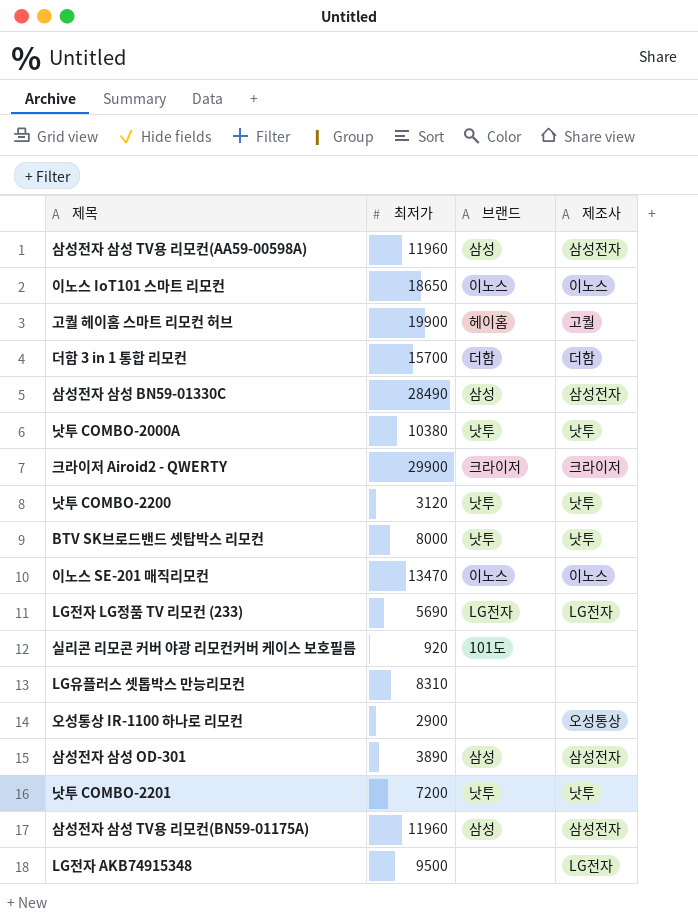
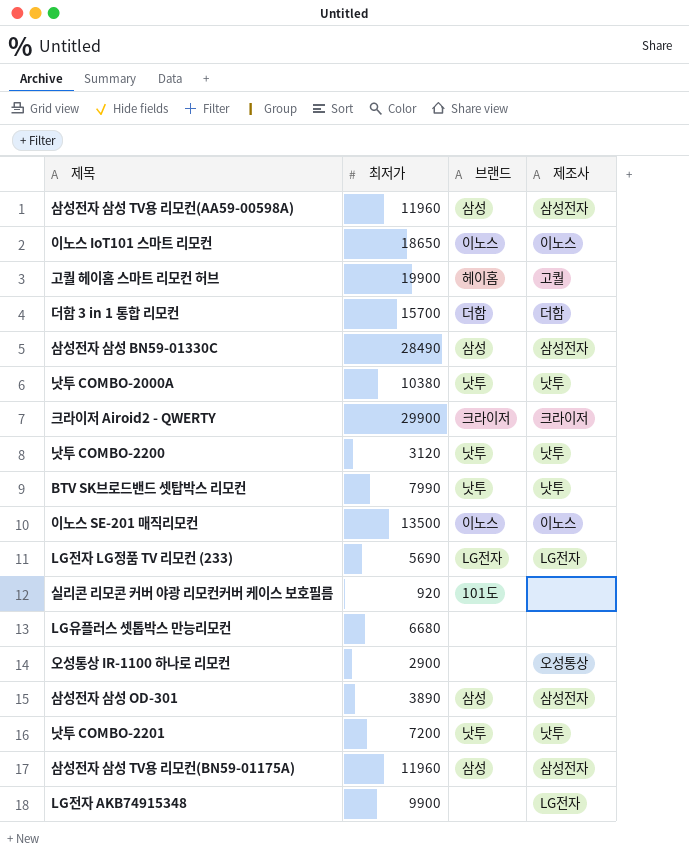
BTV SK브로드밴드 셋탑박스 리모컨 | 최저가: 8000 -> 7990
이노스 SE-201 매직리모컨 | 최저가: 13470 -> 13500
LG유플러스 셋톱박스 만능리모컨 | 최저가: 8310 -> 6680
LG전자 AKB74915348 | 최저가: 9500 -> 9900

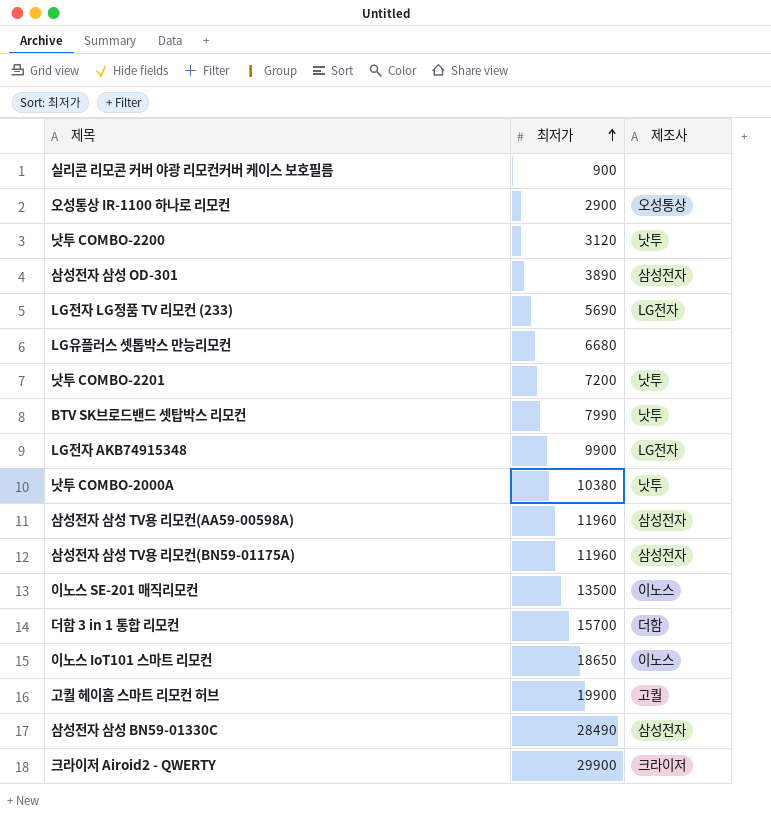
row order: none -> 최저가 ascending
column 브랜드 | position: 3 -> none
실리콘 리모콘 커버 야광 리모컨커버 케이스 보호필름 | 최저가: 920 -> 900

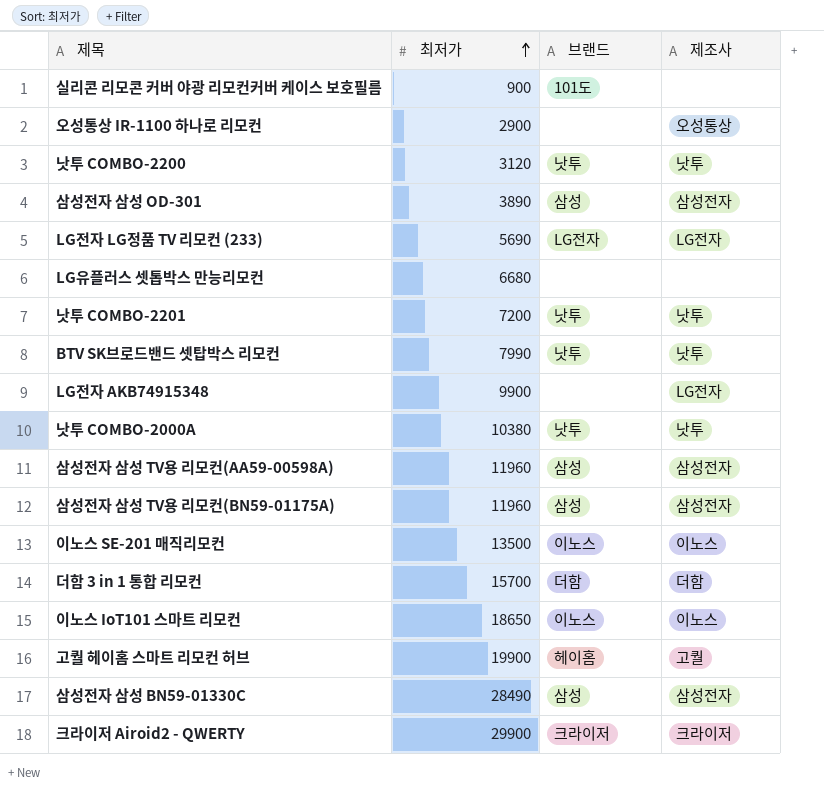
column 브랜드 | position: none -> 3

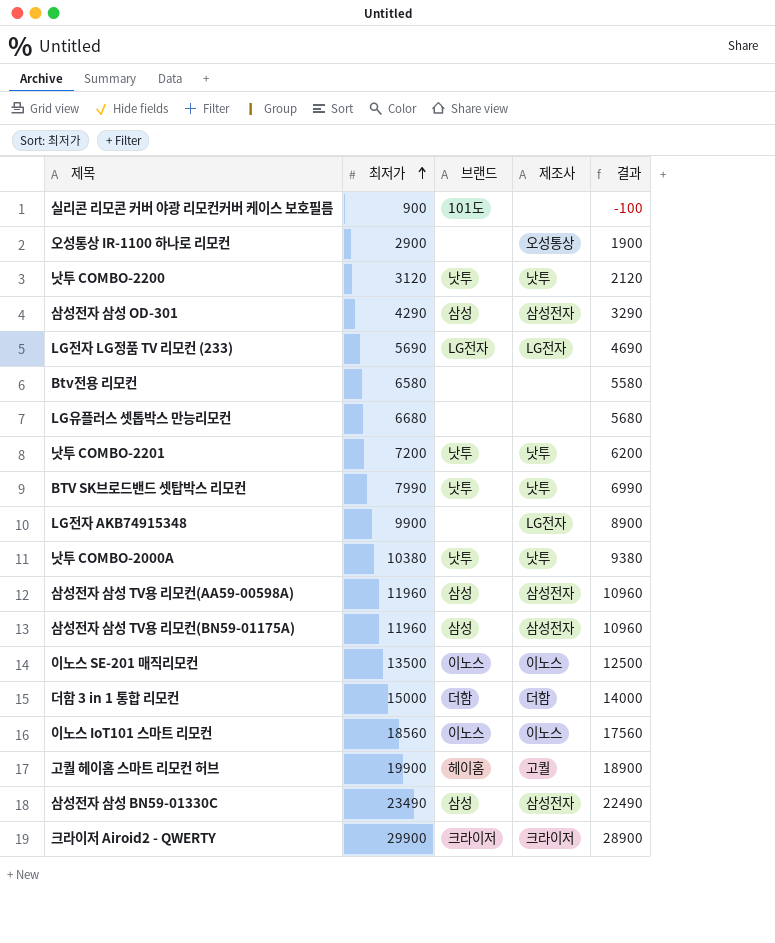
column 결과 | formula: none -> [최저가] - 1000
삼성전자 삼성 OD-301 | 최저가: 3890 -> 4290
row Btv전용 리모컨: none -> 6580 | none | none | 5580
더함 3 in 1 통합 리모컨 | 최저가: 15700 -> 15000
이노스 IoT101 스마트 리모컨 | 최저가: 18650 -> 18560
삼성전자 삼성 BN59-01330C | 최저가: 28490 -> 23490

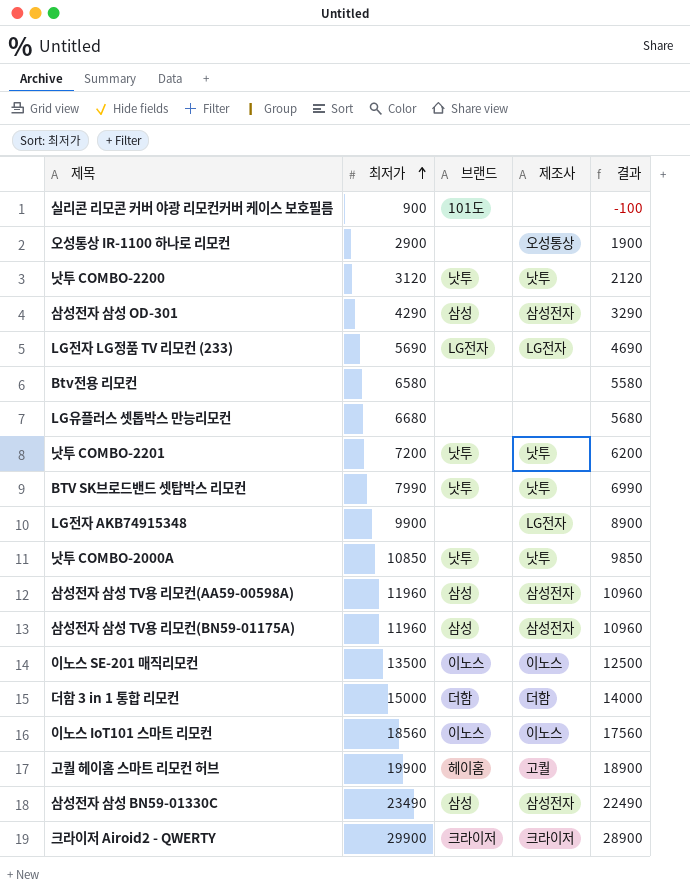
낫투 COMBO-2000A | 최저가: 10380 -> 10850
낫투 COMBO-2000A | 결과: 9380 -> 9850

